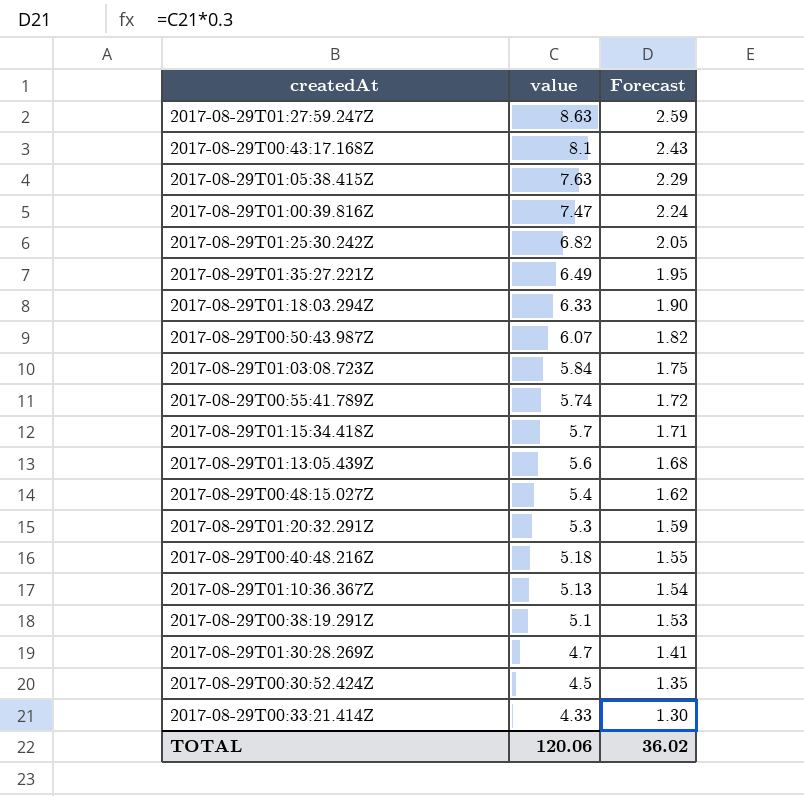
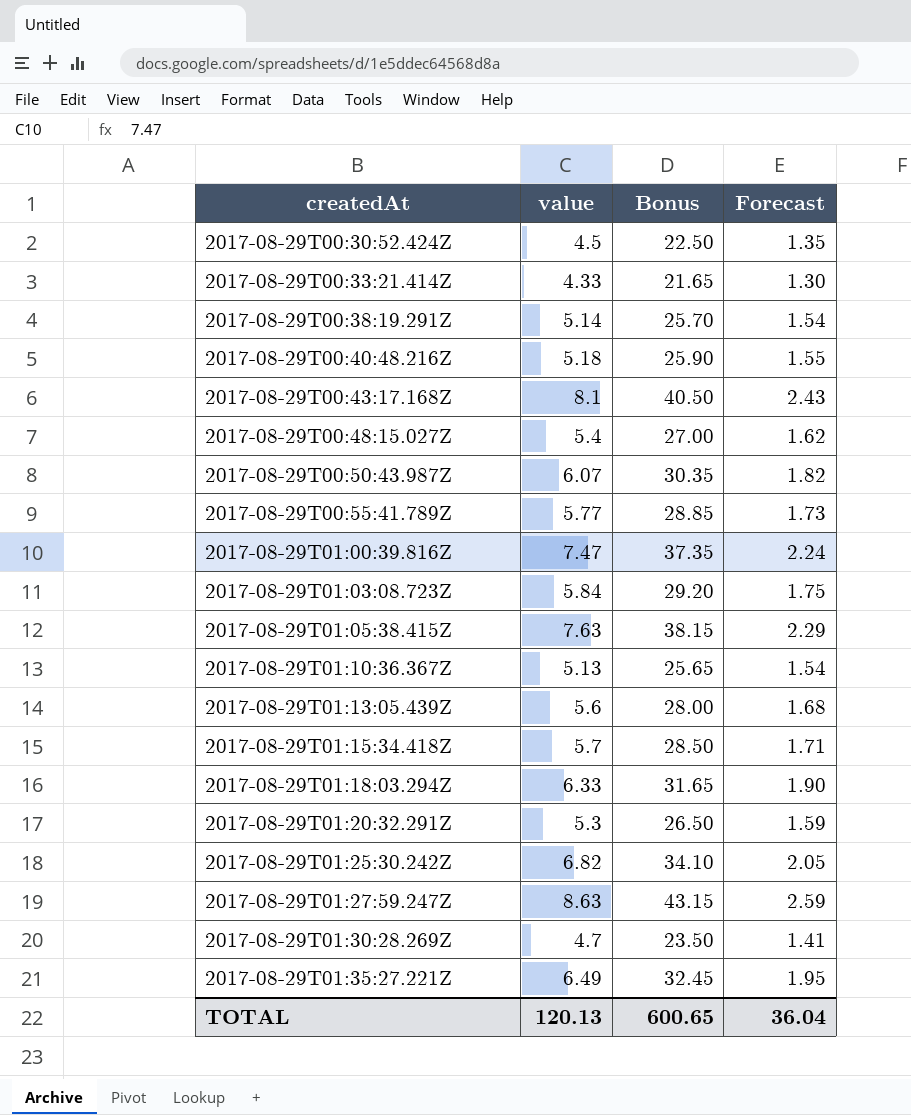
row order: value descending -> createdAt ascending
column Bonus | formula: none -> [value] * 5
2017-08-29T00:38:19.291Z | value: 5.1 -> 5.14
2017-08-29T00:38:19.291Z | Forecast: 1.53 -> 1.54
2017-08-29T00:55:41.789Z | value: 5.74 -> 5.77
2017-08-29T00:55:41.789Z | Forecast: 1.72 -> 1.73
TOTAL | value: 120.06 -> 120.13
TOTAL | Forecast: 36.02 -> 36.04

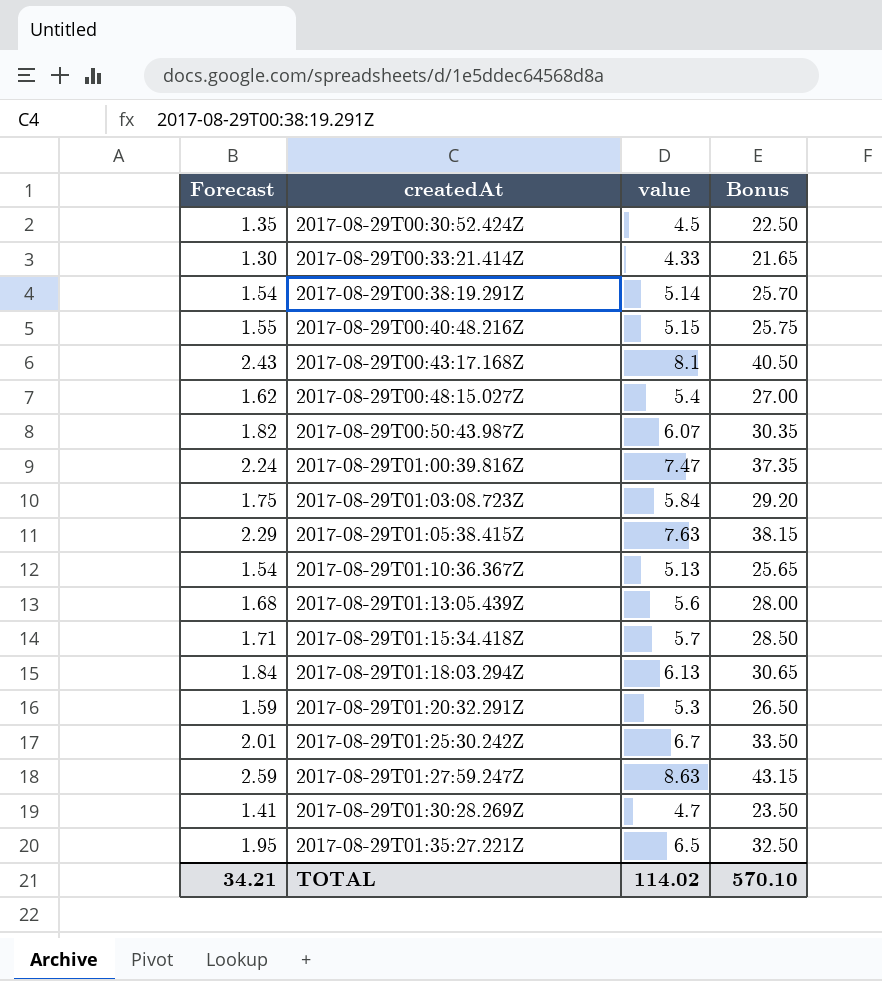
column Forecast | position: 4 -> 1
row 2017-08-29T00:55:41.789Z: 5.77 | 28.85 | 1.73 -> none
2017-08-29T00:40:48.216Z | value: 5.18 -> 5.15
2017-08-29T00:40:48.216Z | Bonus: 25.90 -> 25.75
2017-08-29T01:18:03.294Z | Forecast: 1.90 -> 1.84
2017-08-29T01:18:03.294Z | value: 6.33 -> 6.13
2017-08-29T01:18:03.294Z | Bonus: 31.65 -> 30.65
2017-08-29T01:25:30.242Z | Forecast: 2.05 -> 2.01
2017-08-29T01:25:30.242Z | value: 6.82 -> 6.7
2017-08-29T01:25:30.242Z | Bonus: 34.10 -> 33.50
2017-08-29T01:35:27.221Z | value: 6.49 -> 6.5
2017-08-29T01:35:27.221Z | Bonus: 32.45 -> 32.50
TOTAL | Forecast: 36.04 -> 34.21
TOTAL | value: 120.13 -> 114.02
TOTAL | Bonus: 600.65 -> 570.10

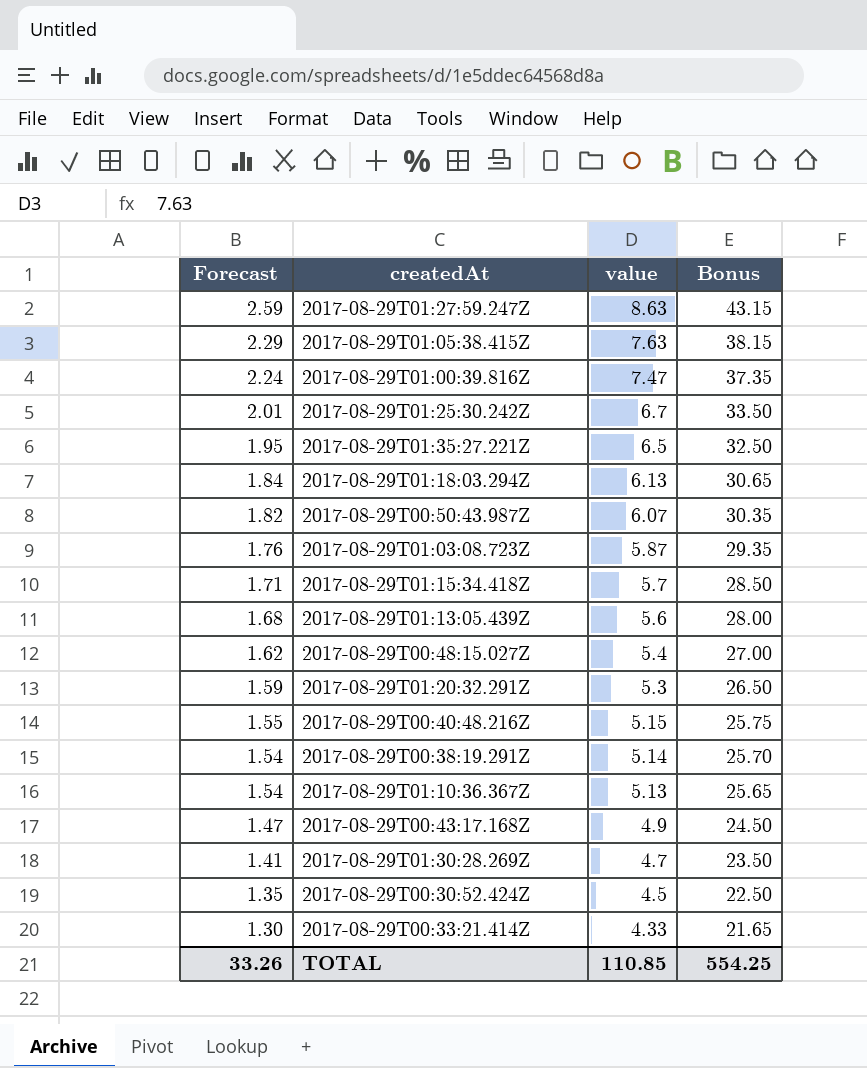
row order: createdAt ascending -> Forecast descending
2017-08-29T01:03:08.723Z | Forecast: 1.75 -> 1.76
2017-08-29T01:03:08.723Z | value: 5.84 -> 5.87
2017-08-29T01:03:08.723Z | Bonus: 29.20 -> 29.35
2017-08-29T00:43:17.168Z | Forecast: 2.43 -> 1.47
2017-08-29T00:43:17.168Z | value: 8.1 -> 4.9
2017-08-29T00:43:17.168Z | Bonus: 40.50 -> 24.50
TOTAL | Forecast: 34.21 -> 33.26
TOTAL | value: 114.02 -> 110.85
TOTAL | Bonus: 570.10 -> 554.25

